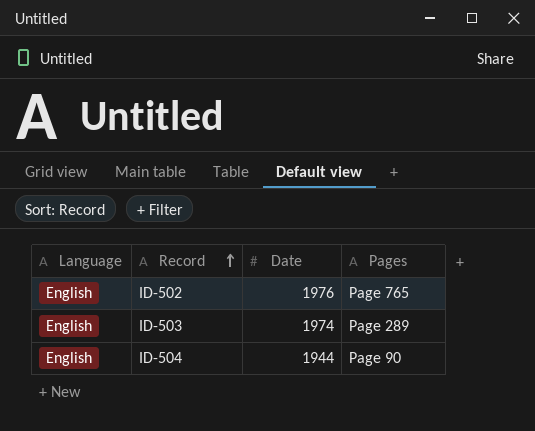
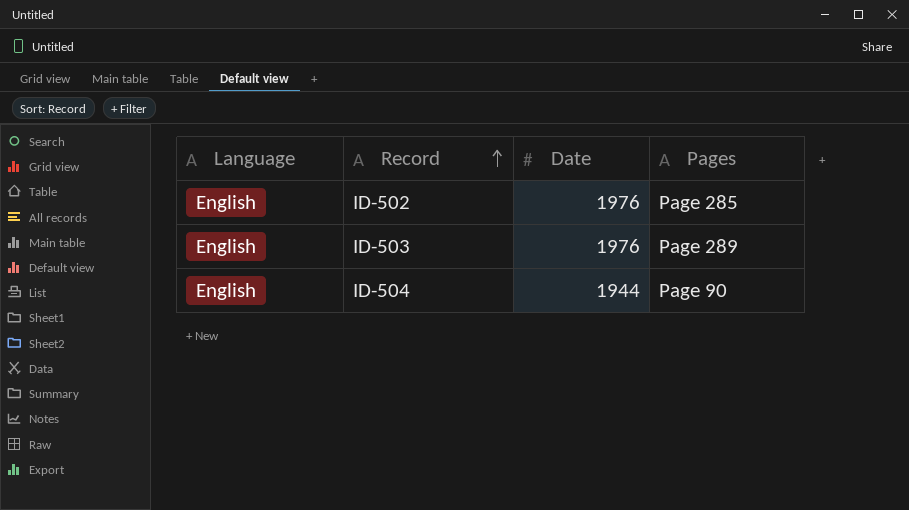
ID-502 | Pages: Page 765 -> Page 285
ID-503 | Date: 1974 -> 1976

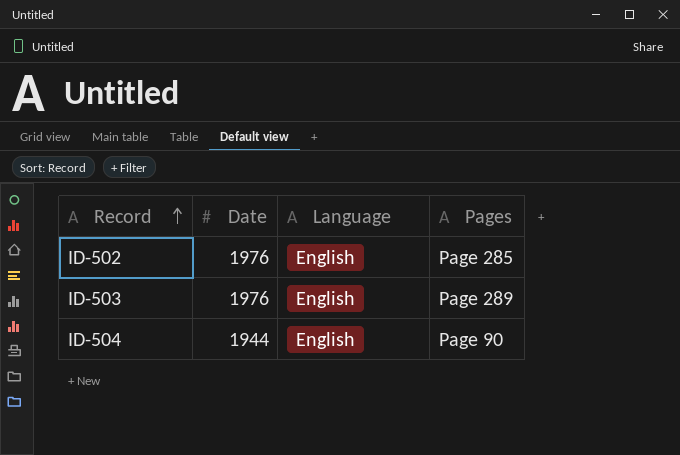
column Language | position: 1 -> 3

